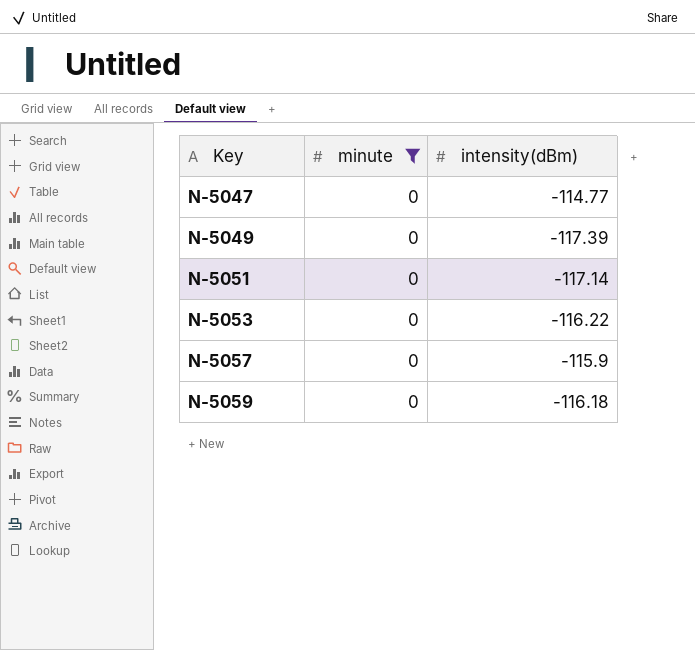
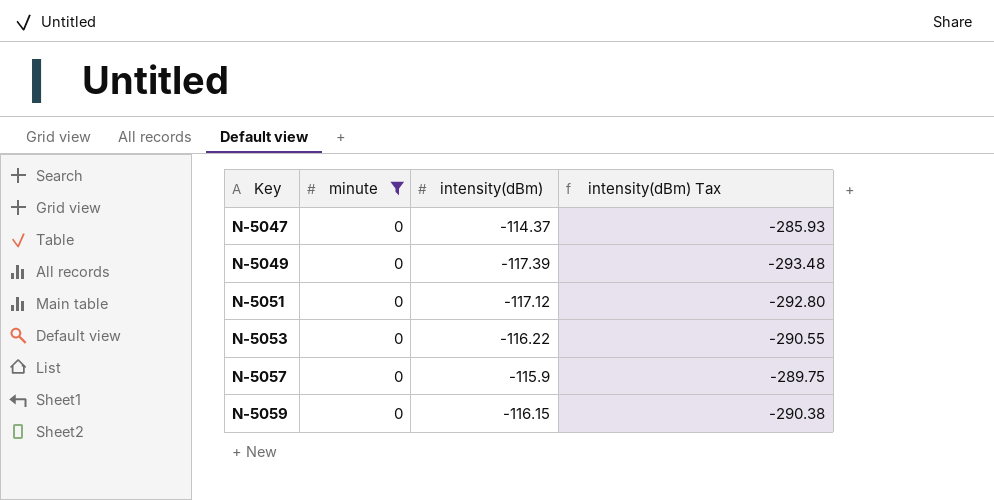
column intensity(dBm) Tax | formula: none -> [intensity(dBm)] * 2.5
N-5047 | intensity(dBm): -114.77 -> -114.37
N-5051 | intensity(dBm): -117.14 -> -117.12
N-5059 | intensity(dBm): -116.18 -> -116.15

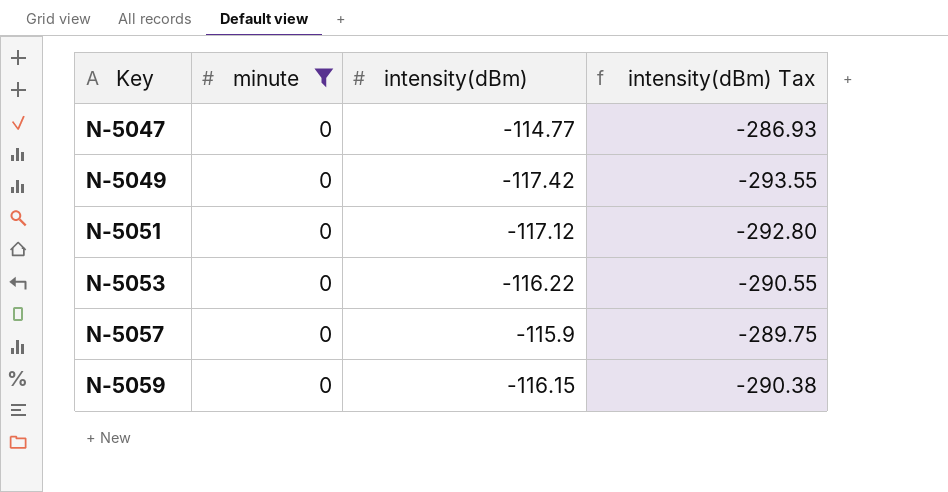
N-5047 | intensity(dBm): -114.37 -> -114.77
N-5047 | intensity(dBm) Tax: -285.93 -> -286.93
N-5049 | intensity(dBm): -117.39 -> -117.42
N-5049 | intensity(dBm) Tax: -293.48 -> -293.55

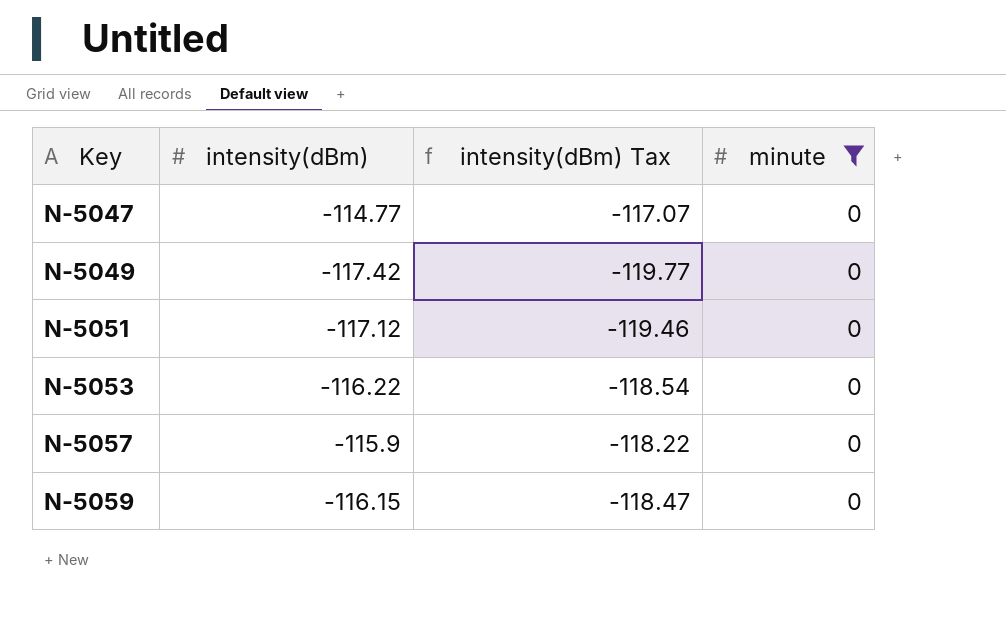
column intensity(dBm) Tax | formula: [intensity(dBm)] * 2.5 -> [intensity(dBm)] * 1.02
column minute | position: 2 -> 4

